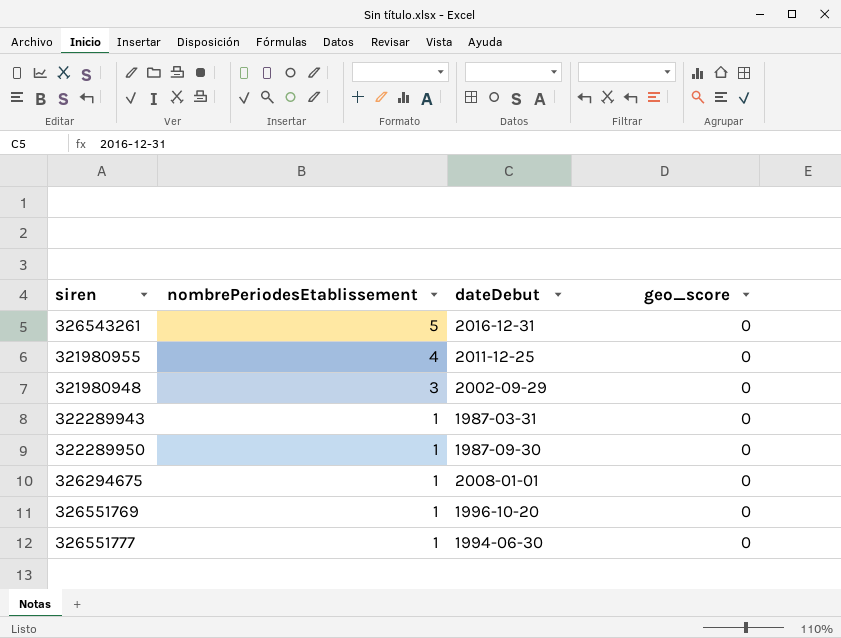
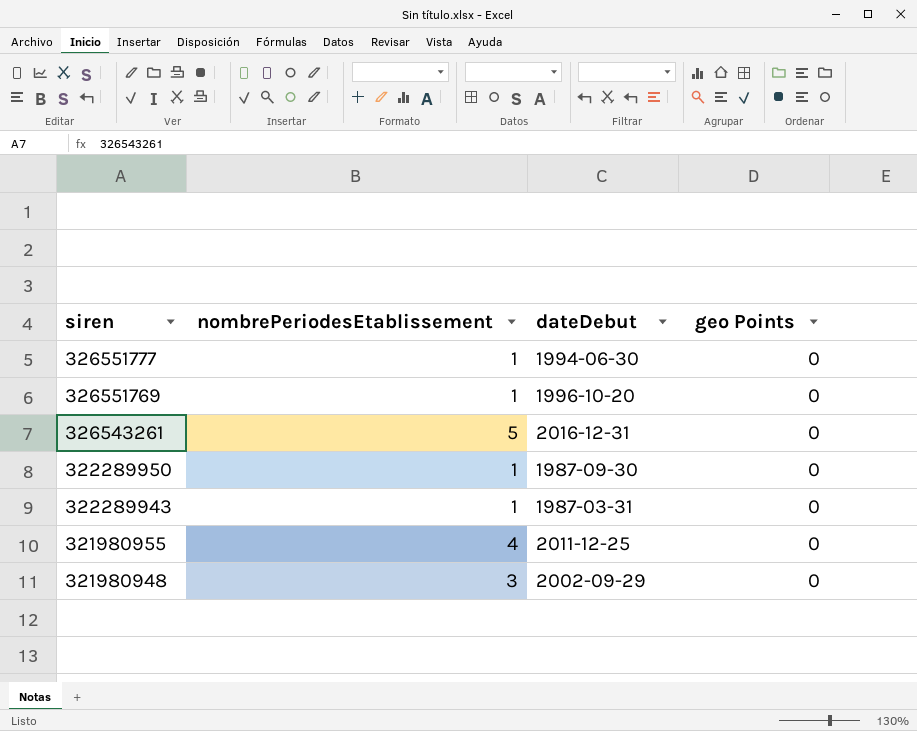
row order: nombrePeriodesEtablissement descending -> siren descending
column name: geo_score -> geo Points
row 326294675: 1 | 2008-01-01 | 0 -> none

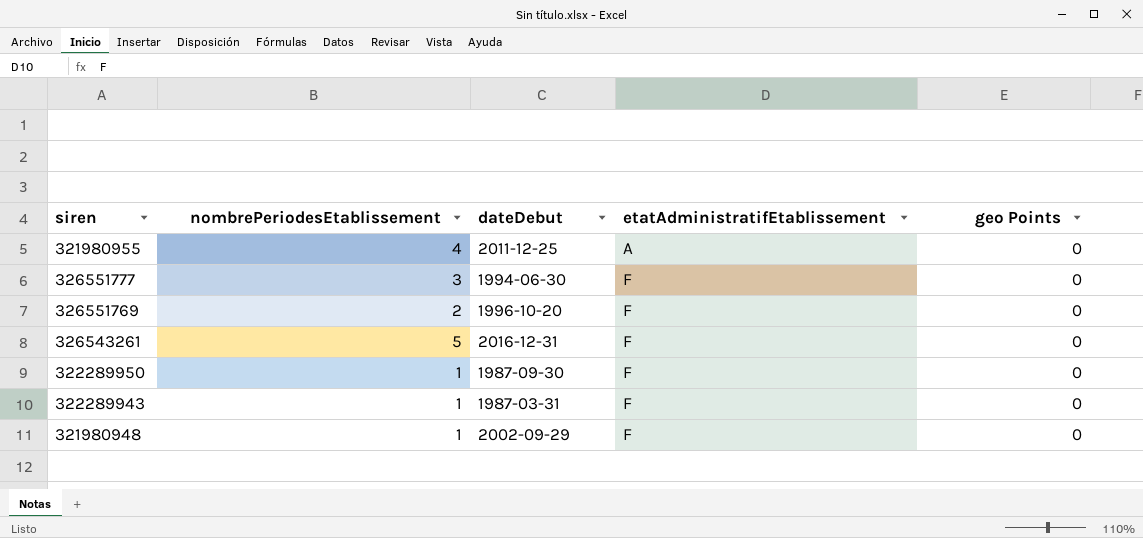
row order: siren descending -> etatAdministratifEtablissement ascending
column etatAdministratifEtablissement | position: none -> 4
326551777 | nombrePeriodesEtablissement: 1 -> 3
326551769 | nombrePeriodesEtablissement: 1 -> 2
321980948 | nombrePeriodesEtablissement: 3 -> 1

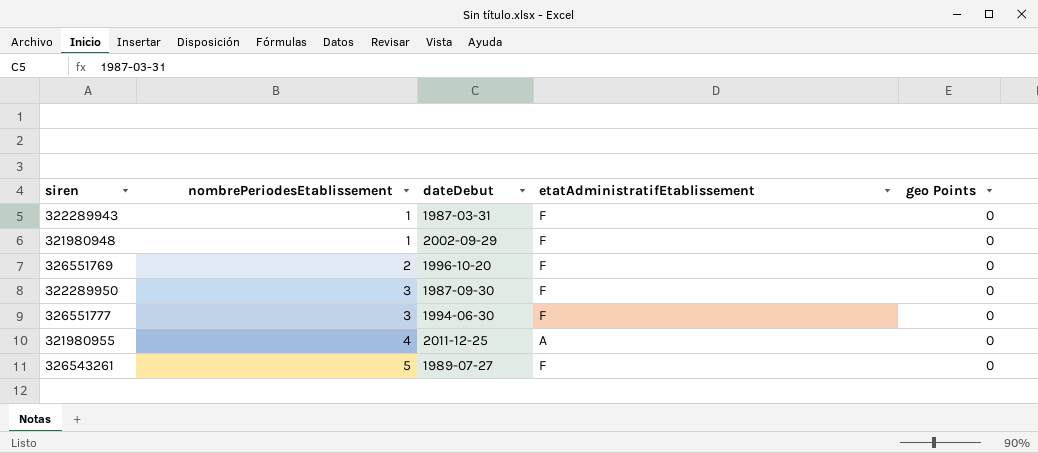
row order: etatAdministratifEtablissement ascending -> nombrePeriodesEtablissement ascending
322289950 | nombrePeriodesEtablissement: 1 -> 3
326543261 | dateDebut: 2016-12-31 -> 1989-07-27

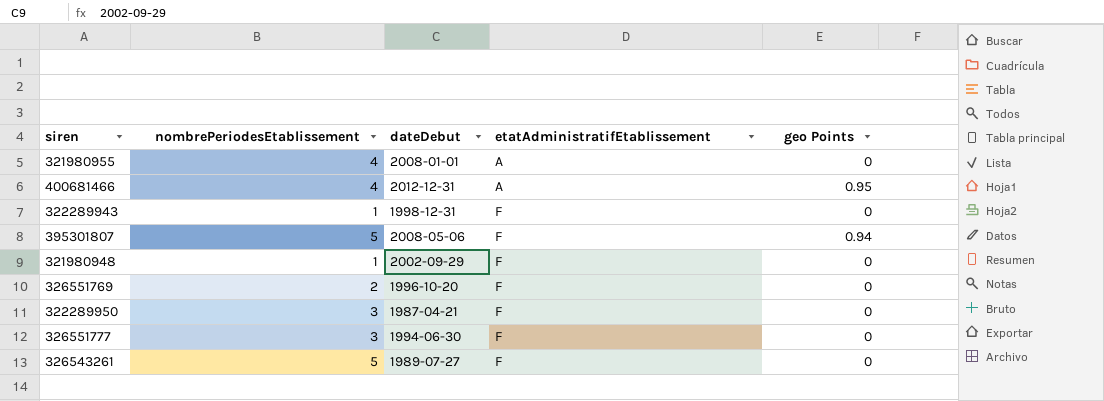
row order: nombrePeriodesEtablissement ascending -> etatAdministratifEtablissement ascending
321980955 | dateDebut: 2011-12-25 -> 2008-01-01
row 400681466: none -> 4 | 2012-12-31 | A | 0.95
322289943 | dateDebut: 1987-03-31 -> 1998-12-31
row 395301807: none -> 5 | 2008-05-06 | F | 0.94
322289950 | dateDebut: 1987-09-30 -> 1987-04-21

